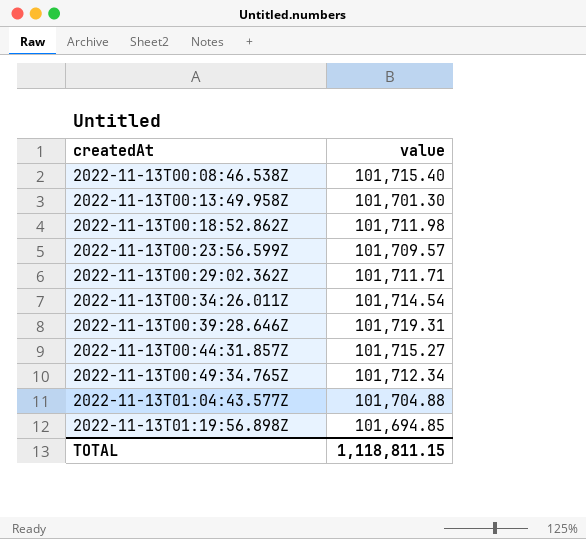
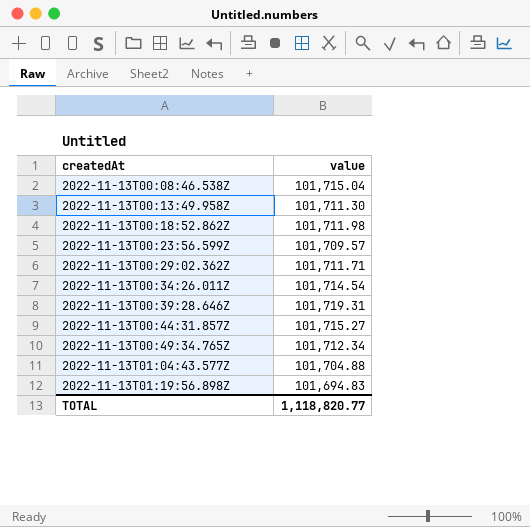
2022-11-13T00:08:46.538Z | value: 101,715.40 -> 101,715.04
2022-11-13T00:13:49.958Z | value: 101,701.30 -> 101,711.30
2022-11-13T01:19:56.898Z | value: 101,694.85 -> 101,694.83
TOTAL | value: 1,118,811.15 -> 1,118,820.77

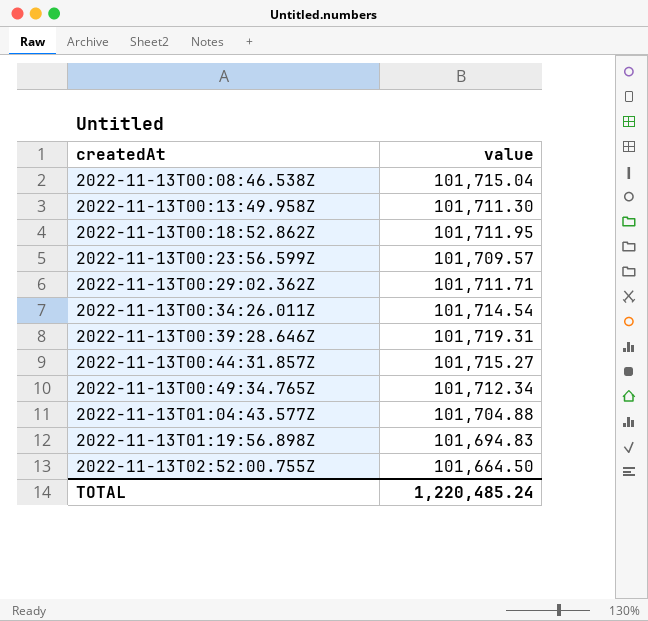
2022-11-13T00:18:52.862Z | value: 101,711.98 -> 101,711.95
row 2022-11-13T02:52:00.755Z: none -> 101,664.50
TOTAL | value: 1,118,820.77 -> 1,220,485.24

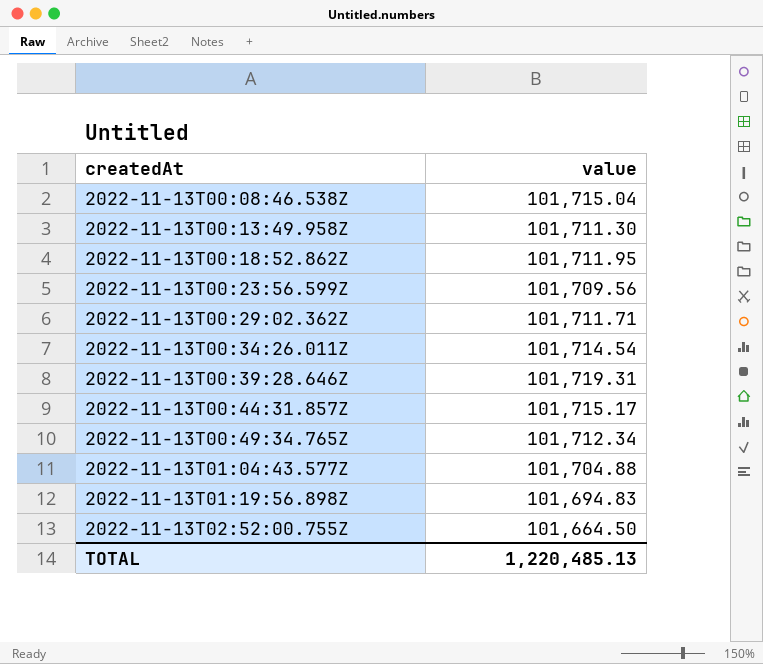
2022-11-13T00:23:56.599Z | value: 101,709.57 -> 101,709.56
2022-11-13T00:44:31.857Z | value: 101,715.27 -> 101,715.17
TOTAL | value: 1,220,485.24 -> 1,220,485.13

